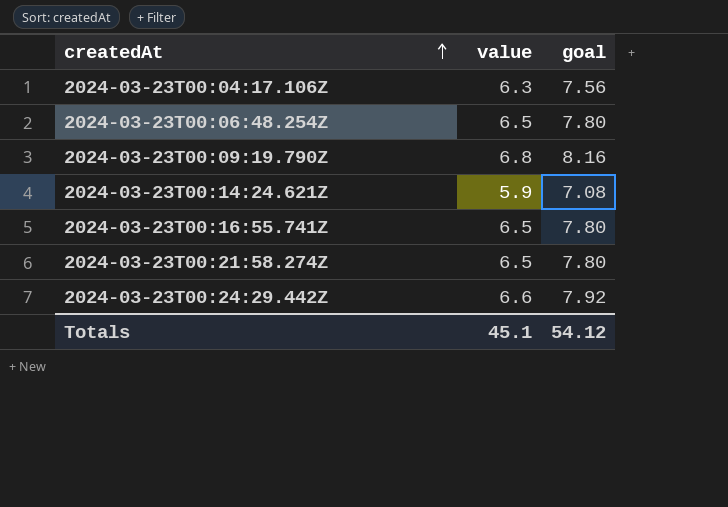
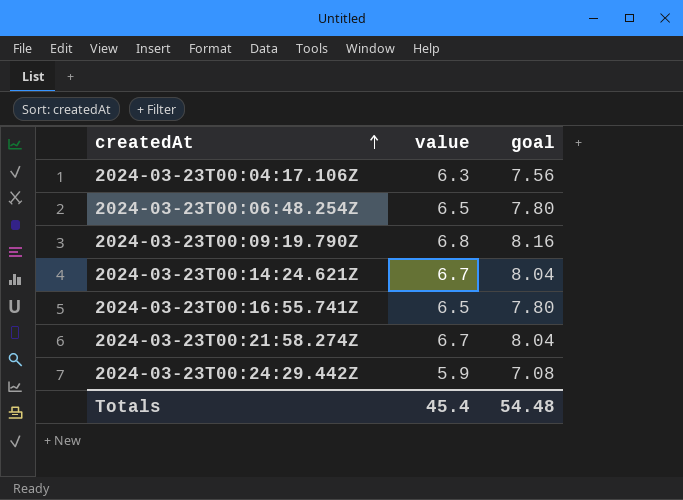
2024-03-23T00:14:24.621Z | value: 5.9 -> 6.7
2024-03-23T00:14:24.621Z | goal: 7.08 -> 8.04
2024-03-23T00:21:58.274Z | value: 6.5 -> 6.7
2024-03-23T00:21:58.274Z | goal: 7.80 -> 8.04
2024-03-23T00:24:29.442Z | value: 6.6 -> 5.9
2024-03-23T00:24:29.442Z | goal: 7.92 -> 7.08
Totals | value: 45.1 -> 45.4
Totals | goal: 54.12 -> 54.48

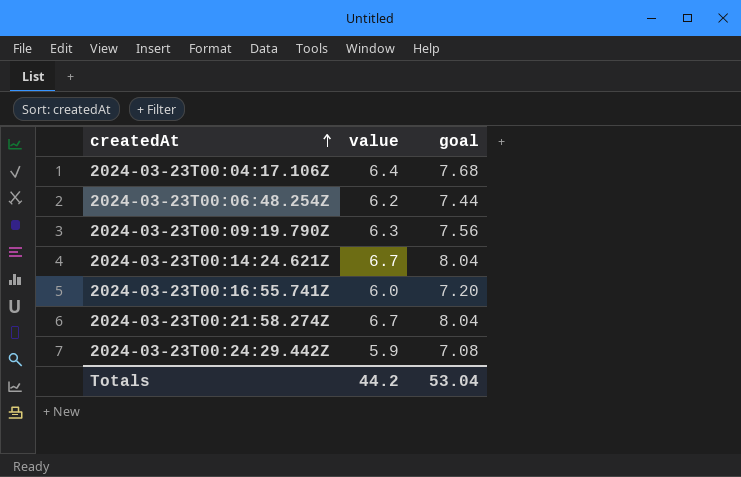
2024-03-23T00:04:17.106Z | value: 6.3 -> 6.4
2024-03-23T00:04:17.106Z | goal: 7.56 -> 7.68
2024-03-23T00:06:48.254Z | value: 6.5 -> 6.2
2024-03-23T00:06:48.254Z | goal: 7.80 -> 7.44
2024-03-23T00:09:19.790Z | value: 6.8 -> 6.3
2024-03-23T00:09:19.790Z | goal: 8.16 -> 7.56
2024-03-23T00:16:55.741Z | value: 6.5 -> 6.0
2024-03-23T00:16:55.741Z | goal: 7.80 -> 7.20
Totals | value: 45.4 -> 44.2
Totals | goal: 54.48 -> 53.04

